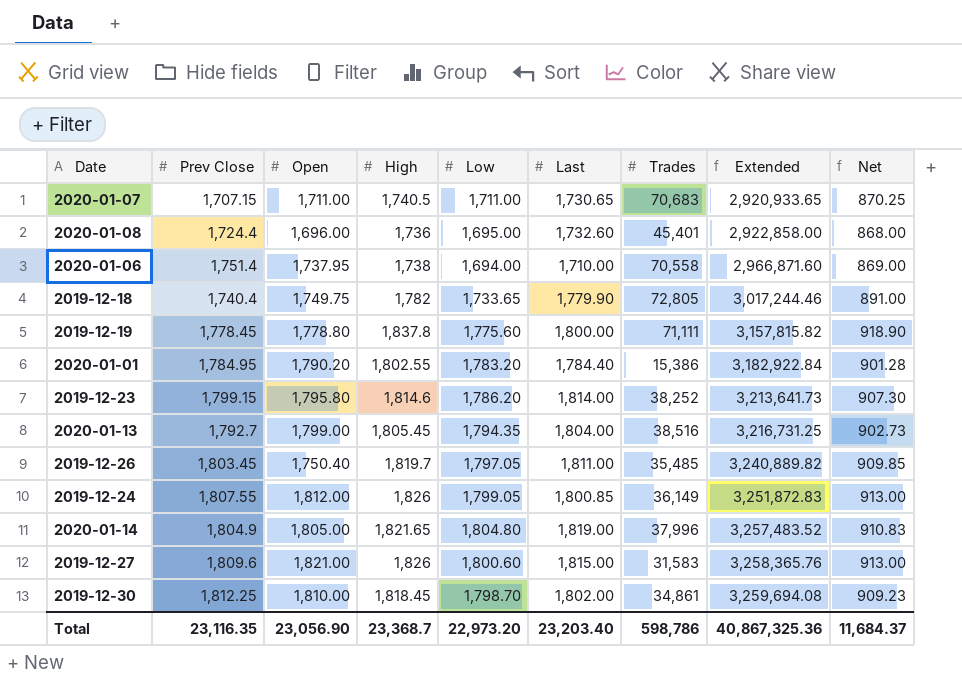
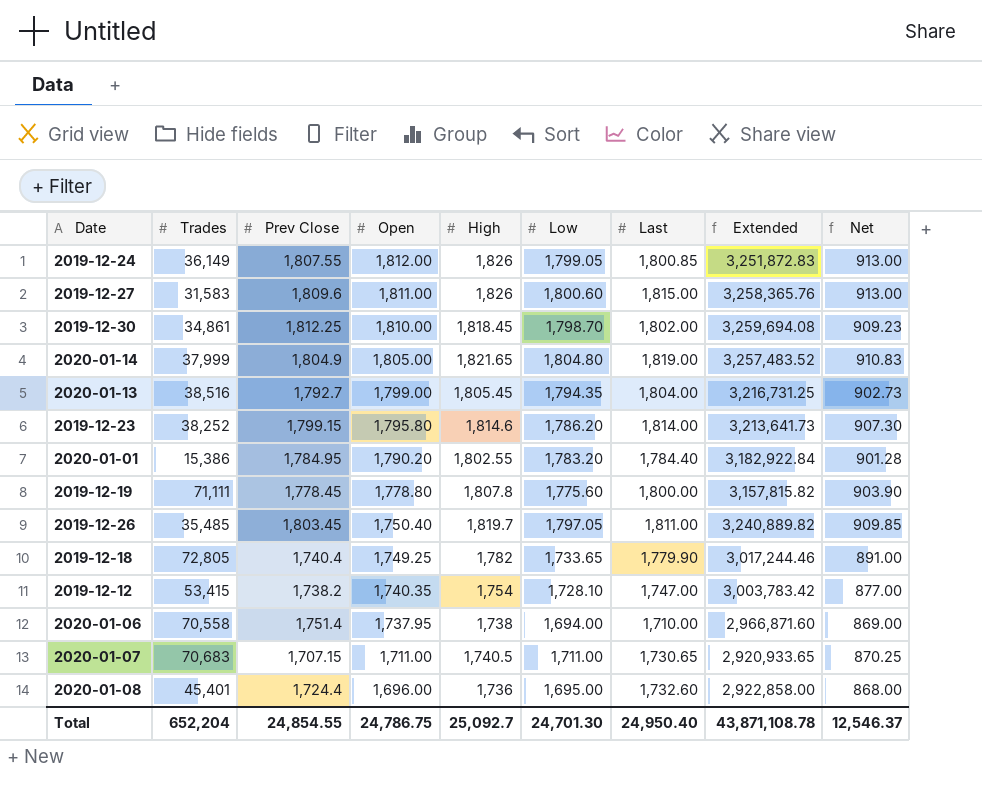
row order: Extended ascending -> Open descending
column Trades | position: 7 -> 2
2019-12-27 | Open: 1,821.00 -> 1,811.00
2020-01-14 | Trades: 37,996 -> 37,999
2019-12-19 | High: 1,837.8 -> 1,807.8
2019-12-19 | Net: 918.90 -> 903.90
2019-12-18 | Open: 1,749.75 -> 1,749.25
row 2019-12-12: none -> 53,415 | 1,738.2 | 1,740.35 | 1,754 | 1,728.10 | 1,747.00 | 3,003,783.42 | 877.00
Total | Trades: 598,786 -> 652,204
Total | Prev Close: 23,116.35 -> 24,854.55
Total | Open: 23,056.90 -> 24,786.75
Total | High: 23,368.7 -> 25,092.7
Total | Low: 22,973.20 -> 24,701.30
Total | Last: 23,203.40 -> 24,950.40
Total | Extended: 40,867,325.36 -> 43,871,108.78
Total | Net: 11,684.37 -> 12,546.37

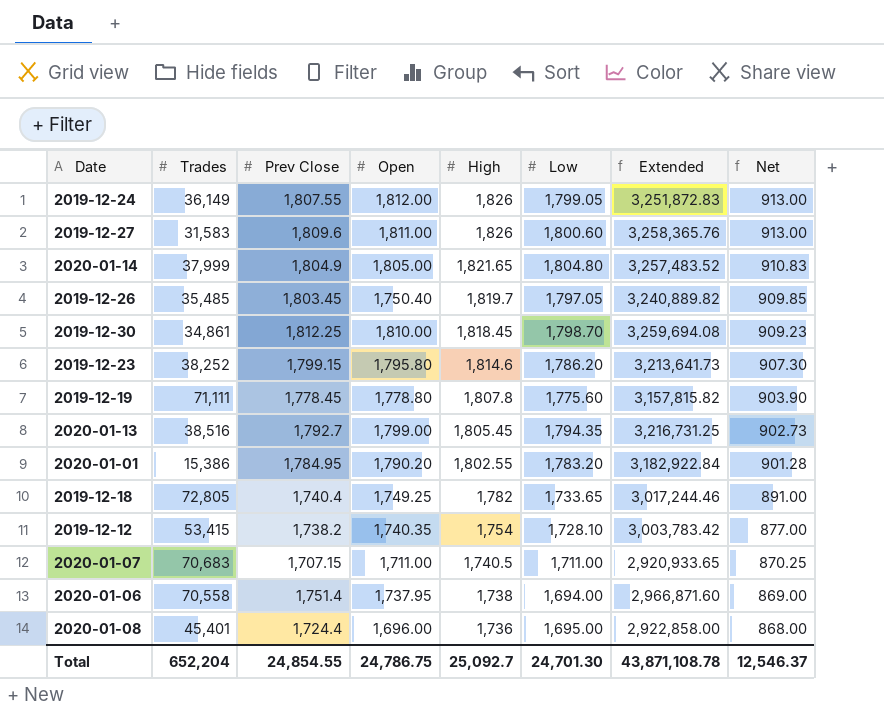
row order: Open descending -> High descending
column Last | position: 7 -> none

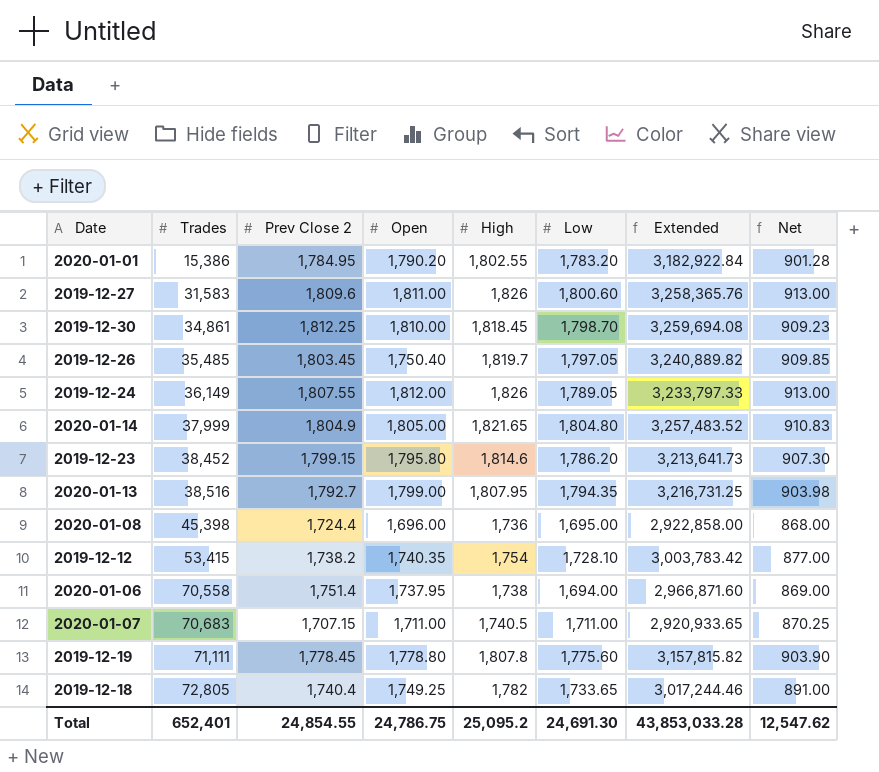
row order: High descending -> Trades ascending
column name: Prev Close -> Prev Close 2
2019-12-24 | Low: 1,799.05 -> 1,789.05
2019-12-24 | Extended: 3,251,872.83 -> 3,233,797.33
2019-12-23 | Trades: 38,252 -> 38,452
2020-01-13 | High: 1,805.45 -> 1,807.95
2020-01-13 | Net: 902.73 -> 903.98
2020-01-08 | Trades: 45,401 -> 45,398
Total | Trades: 652,204 -> 652,401
Total | High: 25,092.7 -> 25,095.2
Total | Low: 24,701.30 -> 24,691.30
Total | Extended: 43,871,108.78 -> 43,853,033.28
Total | Net: 12,546.37 -> 12,547.62

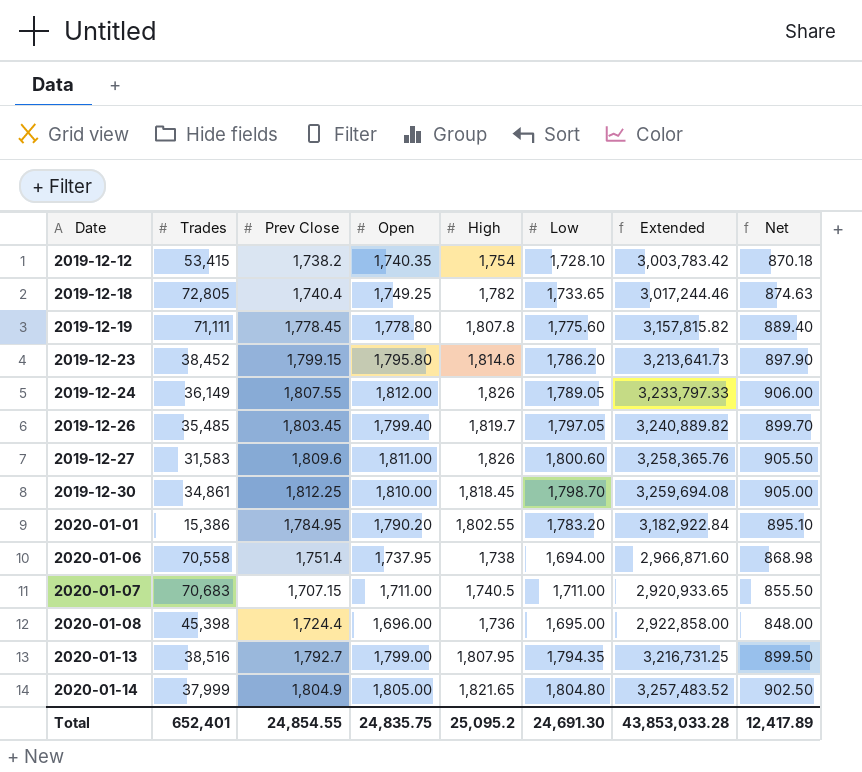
row order: Trades ascending -> Date ascending
column name: Prev Close 2 -> Prev Close
column Net | formula: [High] * 0.5 -> [Open] * 0.5
2019-12-26 | Open: 1,750.40 -> 1,799.40
Total | Open: 24,786.75 -> 24,835.75
Total | Net: 12,547.62 -> 12,417.89

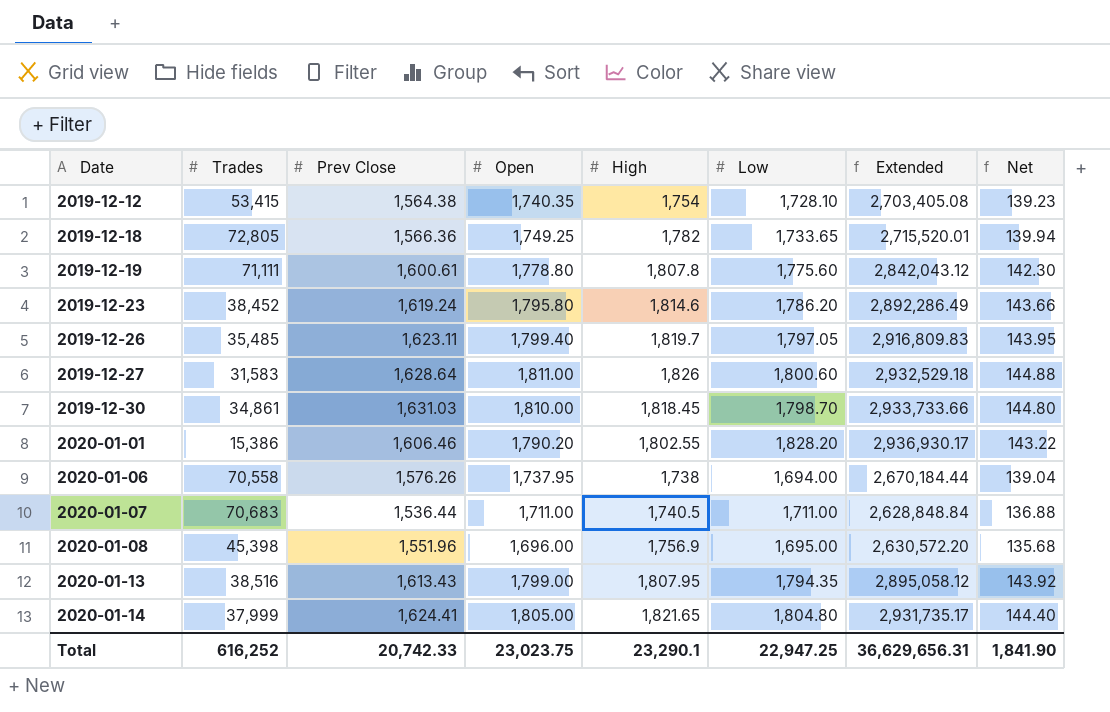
column Net | formula: [Open] * 0.5 -> [Open] * 0.08
row 2019-12-24: 36,149 | 1,807.55 | 1,812.00 | 1,826 | 1,789.05 | 3,233,797.33 | 906.00 -> none
2019-12-12 | Prev Close: 1,738.2 -> 1,564.38
2019-12-12 | Extended: 3,003,783.42 -> 2,703,405.08
2019-12-18 | Prev Close: 1,740.4 -> 1,566.36
2019-12-18 | Extended: 3,017,244.46 -> 2,715,520.01
2019-12-19 | Prev Close: 1,778.45 -> 1,600.61
2019-12-19 | Extended: 3,157,815.82 -> 2,842,043.12
2019-12-23 | Prev Close: 1,799.15 -> 1,619.24
2019-12-23 | Extended: 3,213,641.73 -> 2,892,286.49
2019-12-26 | Prev Close: 1,803.45 -> 1,623.11
2019-12-26 | Extended: 3,240,889.82 -> 2,916,809.83
2019-12-27 | Prev Close: 1,809.6 -> 1,628.64
2019-12-27 | Extended: 3,258,365.76 -> 2,932,529.18
2019-12-30 | Prev Close: 1,812.25 -> 1,631.03
2019-12-30 | Extended: 3,259,694.08 -> 2,933,733.66
2020-01-01 | Prev Close: 1,784.95 -> 1,606.46
2020-01-01 | Low: 1,783.20 -> 1,828.20
2020-01-01 | Extended: 3,182,922.84 -> 2,936,930.17
2020-01-06 | Prev Close: 1,751.4 -> 1,576.26
2020-01-06 | Extended: 2,966,871.60 -> 2,670,184.44
2020-01-07 | Prev Close: 1,707.15 -> 1,536.44
2020-01-07 | Extended: 2,920,933.65 -> 2,628,848.84
2020-01-08 | Prev Close: 1,724.4 -> 1,551.96
2020-01-08 | High: 1,736 -> 1,756.9
2020-01-08 | Extended: 2,922,858.00 -> 2,630,572.20
2020-01-13 | Prev Close: 1,792.7 -> 1,613.43
2020-01-13 | Extended: 3,216,731.25 -> 2,895,058.12
2020-01-14 | Prev Close: 1,804.9 -> 1,624.41
2020-01-14 | Extended: 3,257,483.52 -> 2,931,735.17
Total | Trades: 652,401 -> 616,252
Total | Prev Close: 24,854.55 -> 20,742.33
Total | Open: 24,835.75 -> 23,023.75
Total | High: 25,095.2 -> 23,290.1
Total | Low: 24,691.30 -> 22,947.25
Total | Extended: 43,853,033.28 -> 36,629,656.31
Total | Net: 12,417.89 -> 1,841.90

